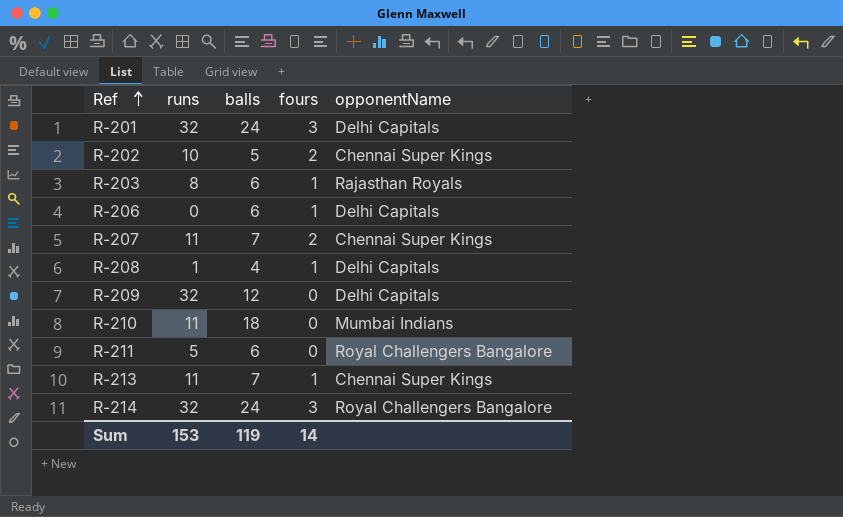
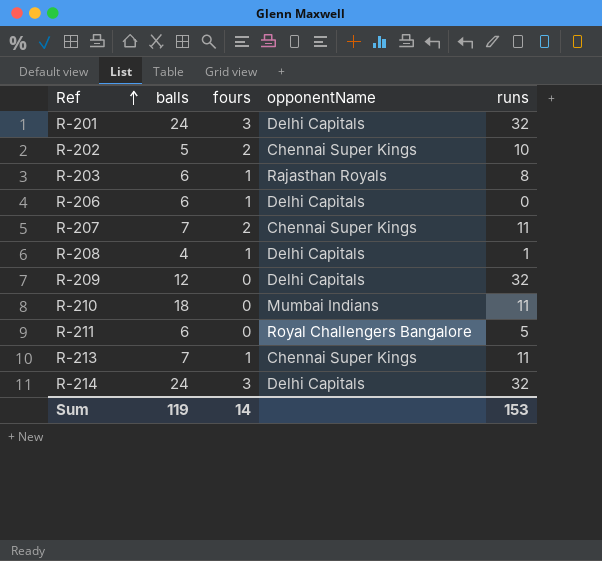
column runs | position: 2 -> 5
R-214 | opponentName: Royal Challengers Bangalore -> Delhi Capitals

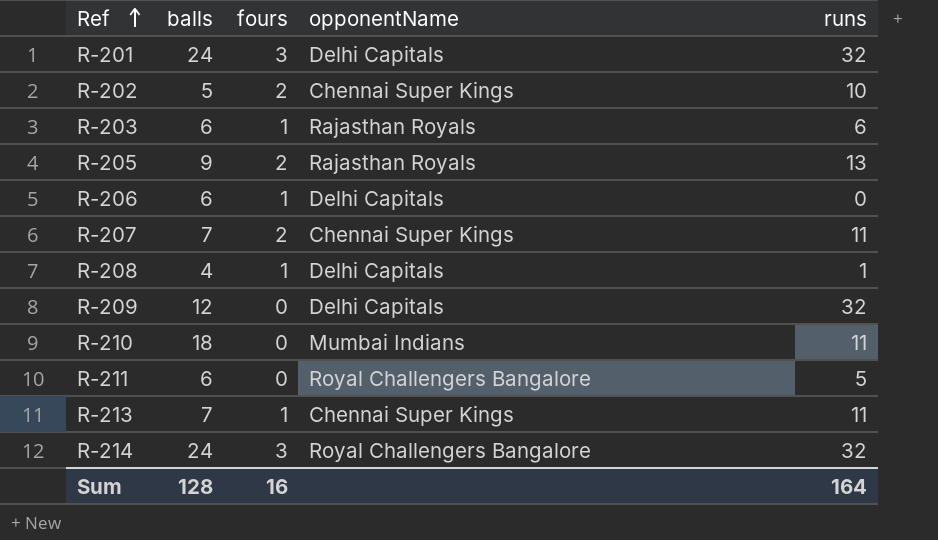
R-203 | runs: 8 -> 6
row R-205: none -> 9 | 2 | Rajasthan Royals | 13
R-214 | opponentName: Delhi Capitals -> Royal Challengers Bangalore
Sum | balls: 119 -> 128
Sum | fours: 14 -> 16
Sum | runs: 153 -> 164

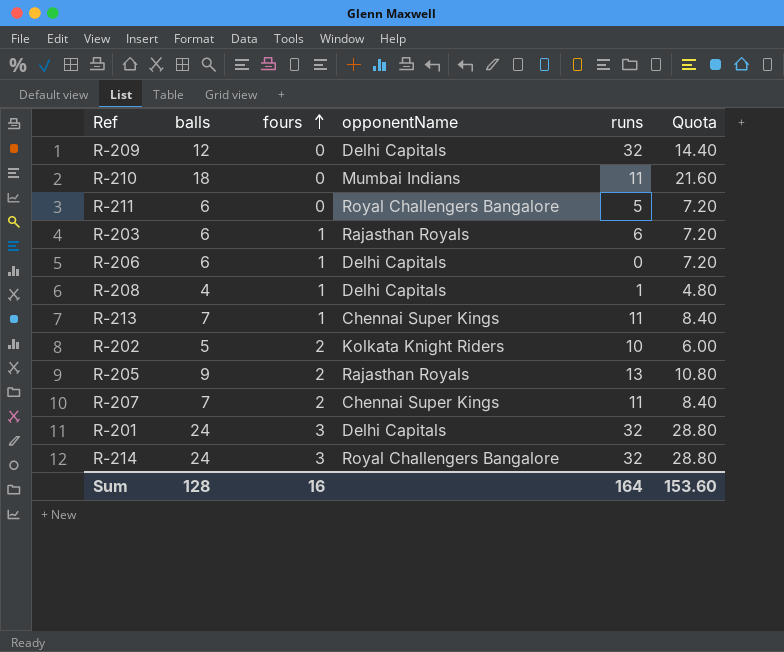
row order: Ref ascending -> fours ascending
column Quota | formula: none -> [balls] * 1.2
R-202 | opponentName: Chennai Super Kings -> Kolkata Knight Riders

